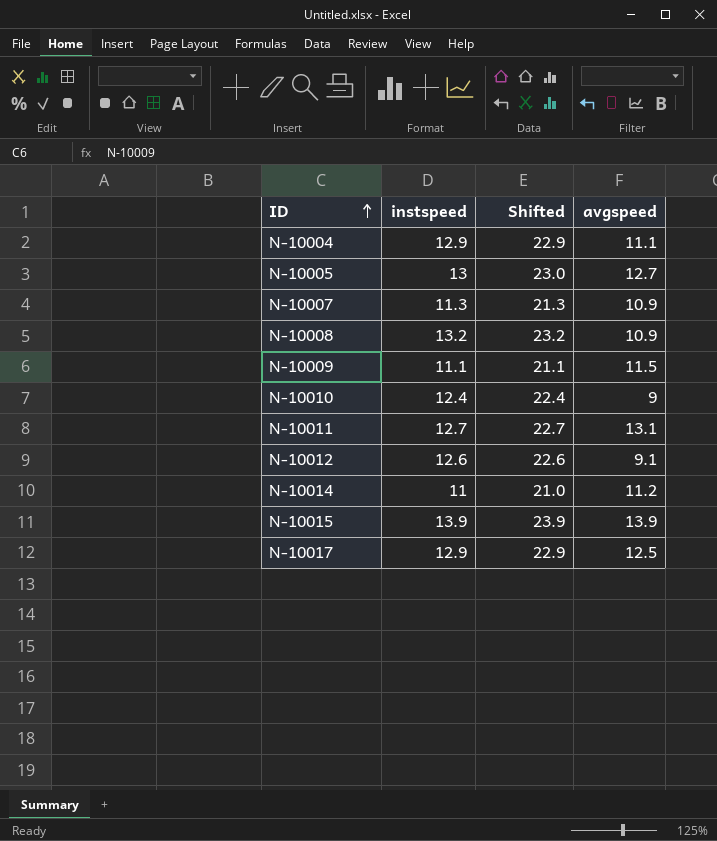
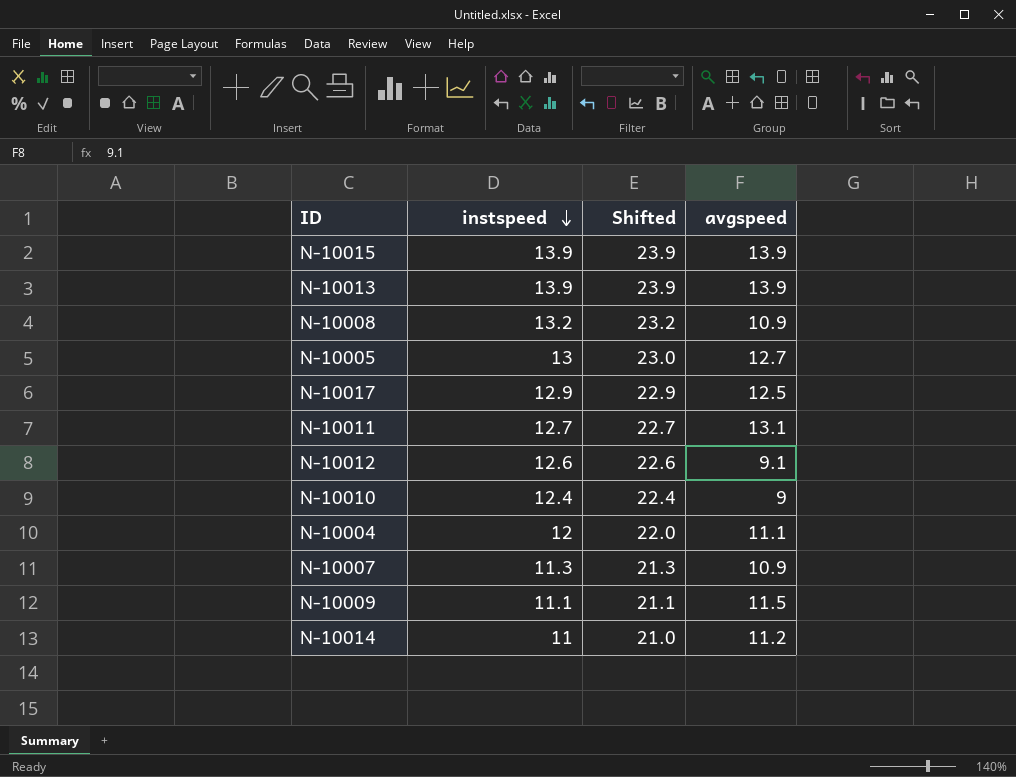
row order: ID ascending -> instspeed descending
row N-10013: none -> 13.9 | 23.9 | 13.9
N-10004 | instspeed: 12.9 -> 12
N-10004 | Shifted: 22.9 -> 22.0

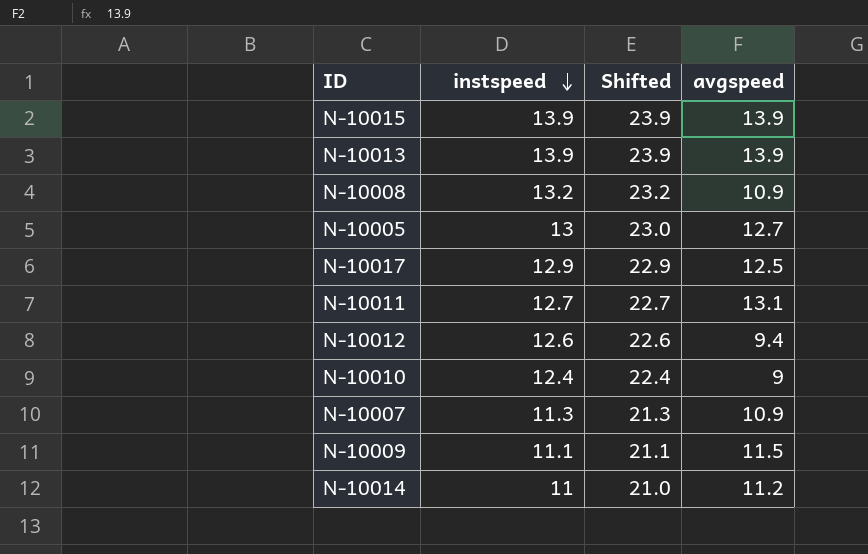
row N-10004: 12 | 22.0 | 11.1 -> none
N-10012 | avgspeed: 9.1 -> 9.4

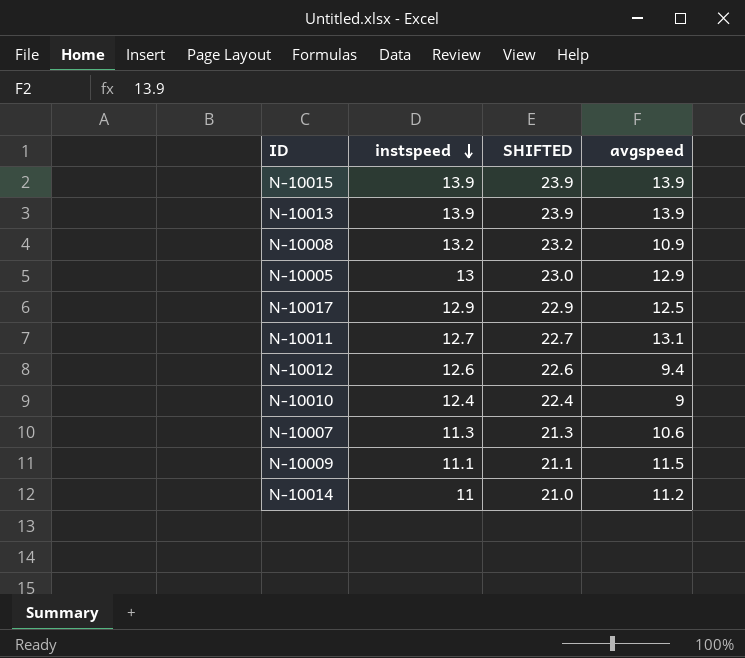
column name: Shifted -> SHIFTED
N-10005 | avgspeed: 12.7 -> 12.9
N-10007 | avgspeed: 10.9 -> 10.6

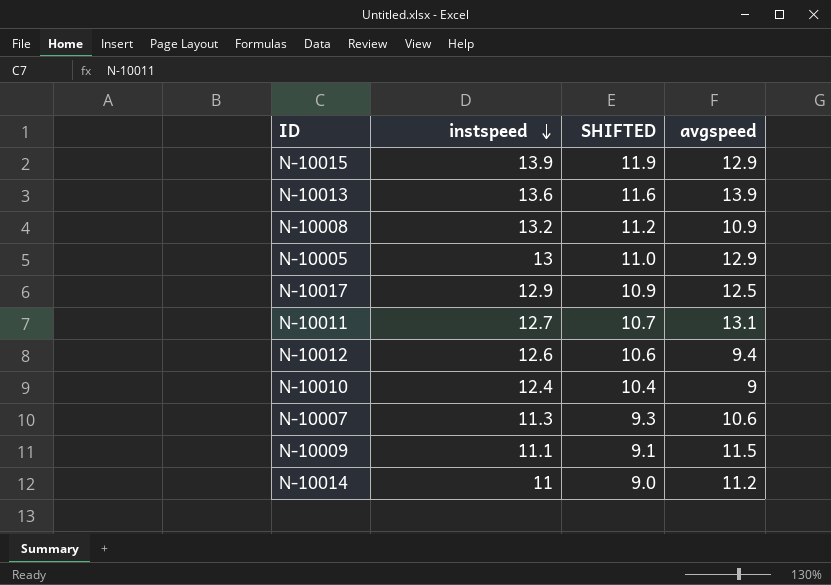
column SHIFTED | formula: [instspeed] + 10 -> [instspeed] - 2
N-10015 | avgspeed: 13.9 -> 12.9
N-10013 | instspeed: 13.9 -> 13.6

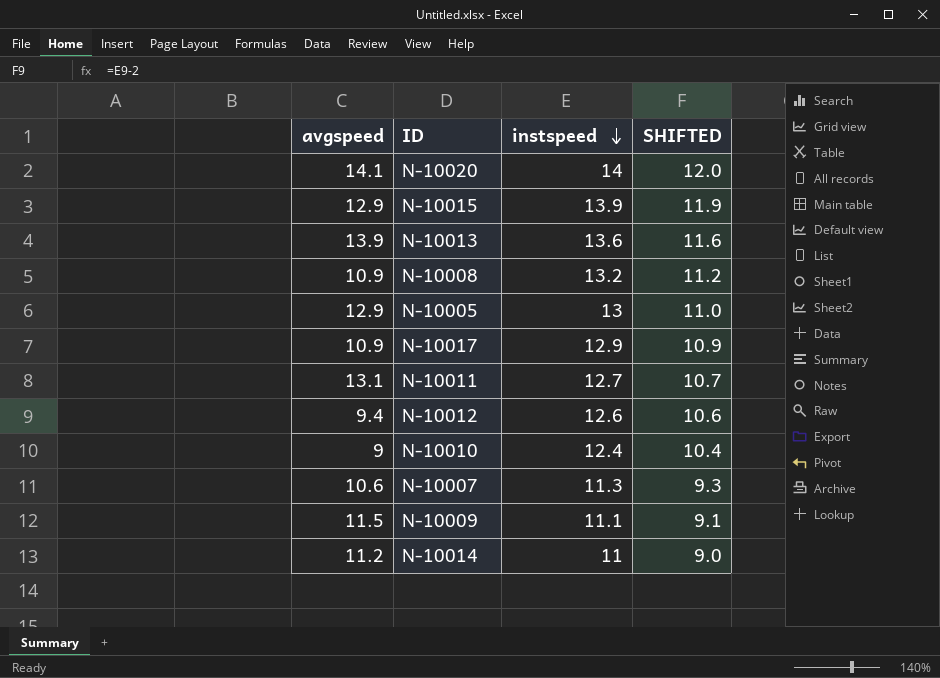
column avgspeed | position: 4 -> 1
row N-10020: none -> 14.1 | 14 | 12.0
N-10017 | avgspeed: 12.5 -> 10.9

